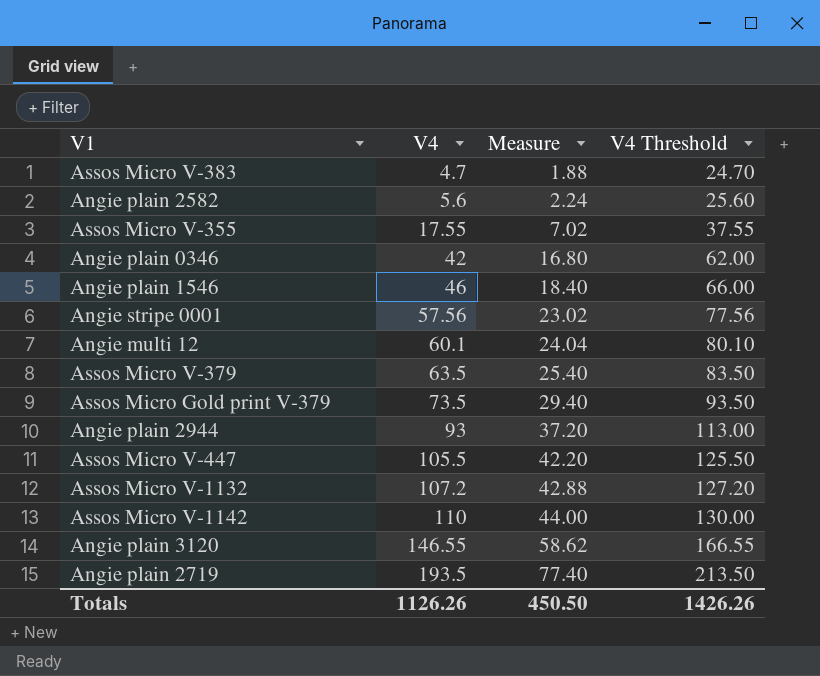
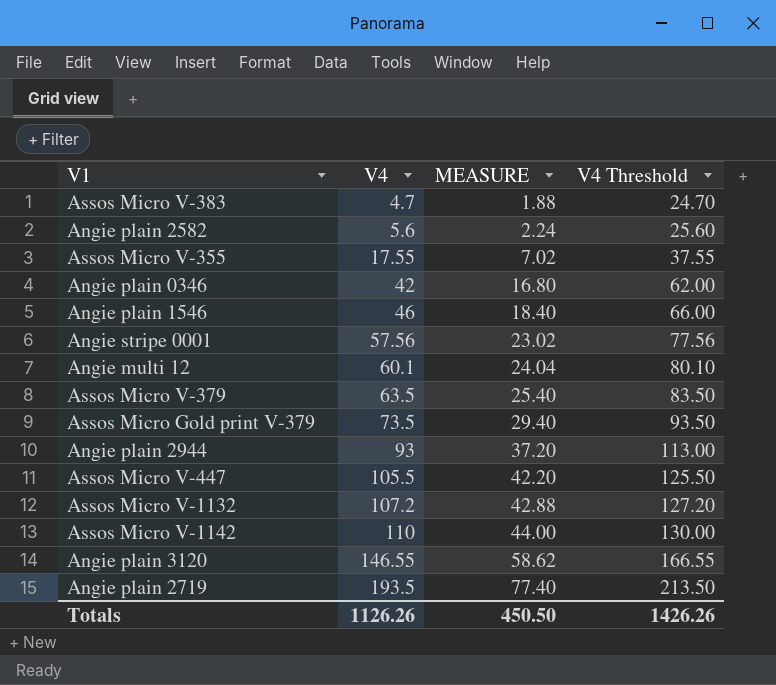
column name: Measure -> MEASURE

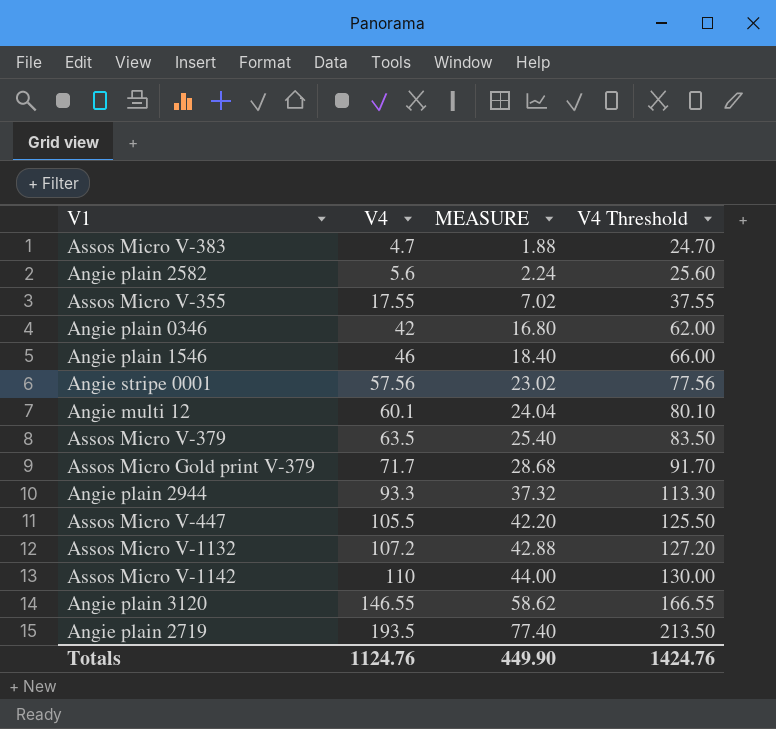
Assos Micro Gold print V-379 | V4: 73.5 -> 71.7
Assos Micro Gold print V-379 | MEASURE: 29.40 -> 28.68
Assos Micro Gold print V-379 | V4 Threshold: 93.50 -> 91.70
Angie plain 2944 | V4: 93 -> 93.3
Angie plain 2944 | MEASURE: 37.20 -> 37.32
Angie plain 2944 | V4 Threshold: 113.00 -> 113.30
Totals | V4: 1126.26 -> 1124.76
Totals | MEASURE: 450.50 -> 449.90
Totals | V4 Threshold: 1426.26 -> 1424.76

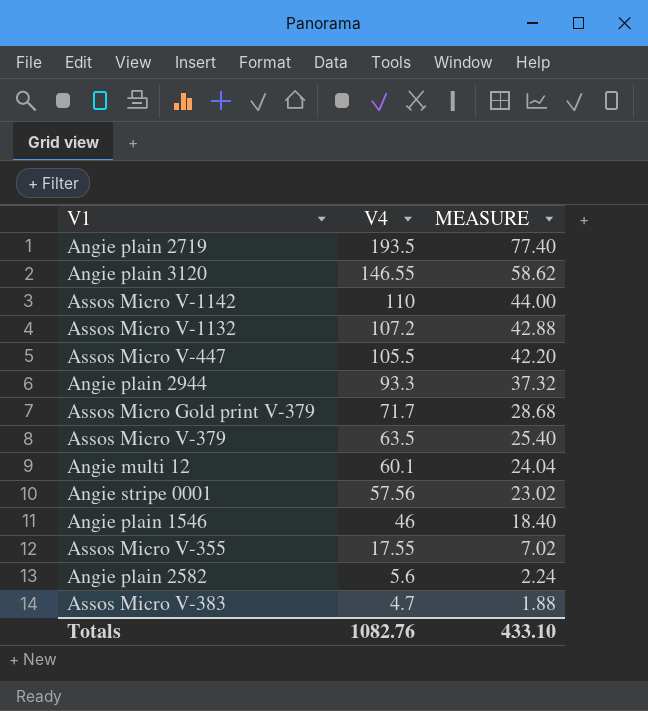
row order: V4 ascending -> V4 descending
column V4 Threshold | formula: [V4] + 20 -> none
row Angie plain 0346: 42 | 16.80 | 62.00 -> none
Totals | V4: 1124.76 -> 1082.76
Totals | MEASURE: 449.90 -> 433.10

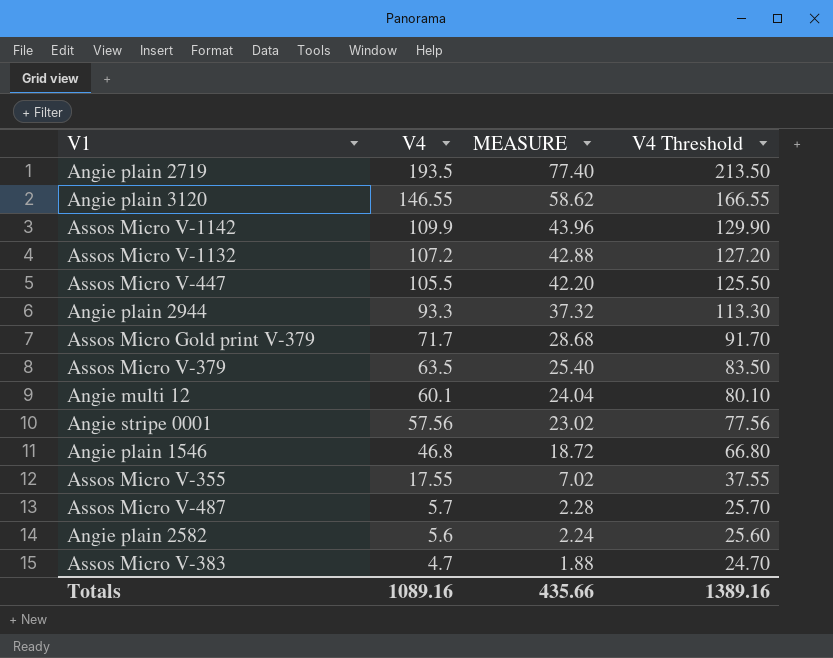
column V4 Threshold | formula: none -> [V4] + 20
Assos Micro V-1142 | V4: 110 -> 109.9
Assos Micro V-1142 | MEASURE: 44.00 -> 43.96
Angie plain 1546 | V4: 46 -> 46.8
Angie plain 1546 | MEASURE: 18.40 -> 18.72
row Assos Micro V-487: none -> 5.7 | 2.28 | 25.70
Totals | V4: 1082.76 -> 1089.16
Totals | MEASURE: 433.10 -> 435.66

